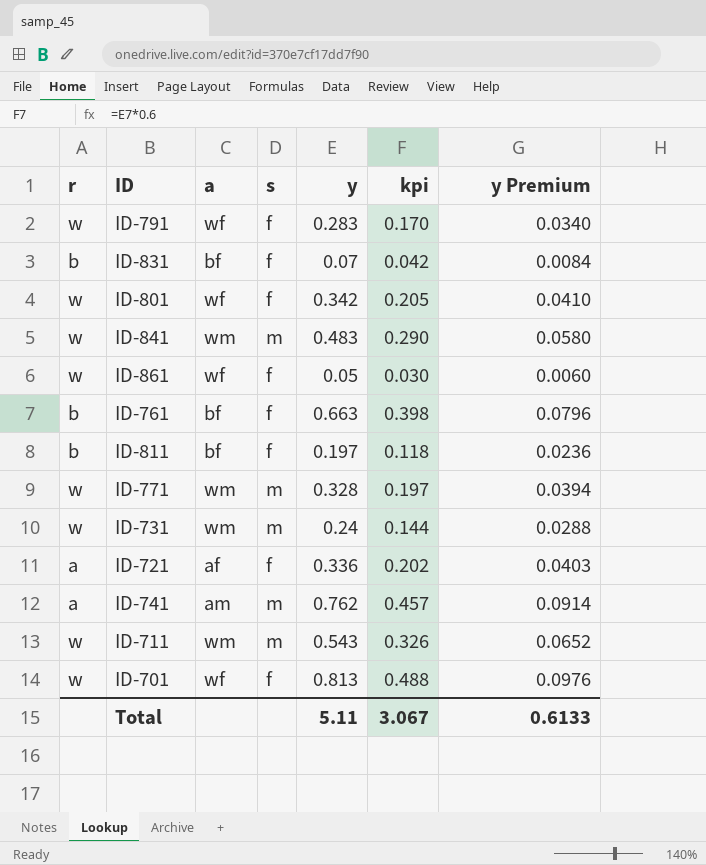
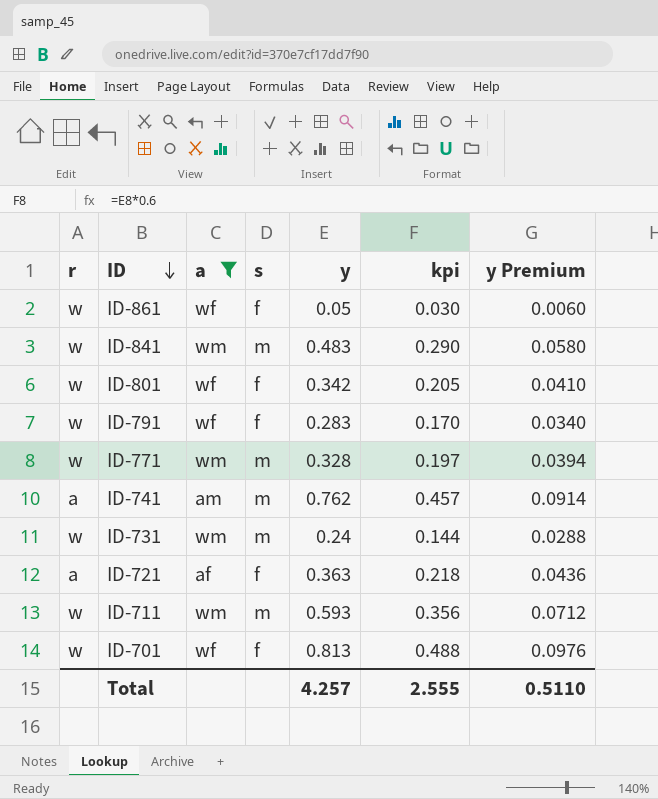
filter: none -> a != bf
row order: none -> ID descending
ID-721 | y: 0.336 -> 0.363
ID-721 | kpi: 0.202 -> 0.218
ID-721 | y Premium: 0.0403 -> 0.0436
ID-711 | y: 0.543 -> 0.593
ID-711 | kpi: 0.326 -> 0.356
ID-711 | y Premium: 0.0652 -> 0.0712
Total | y: 5.11 -> 4.257
Total | kpi: 3.067 -> 2.555
Total | y Premium: 0.6133 -> 0.5110

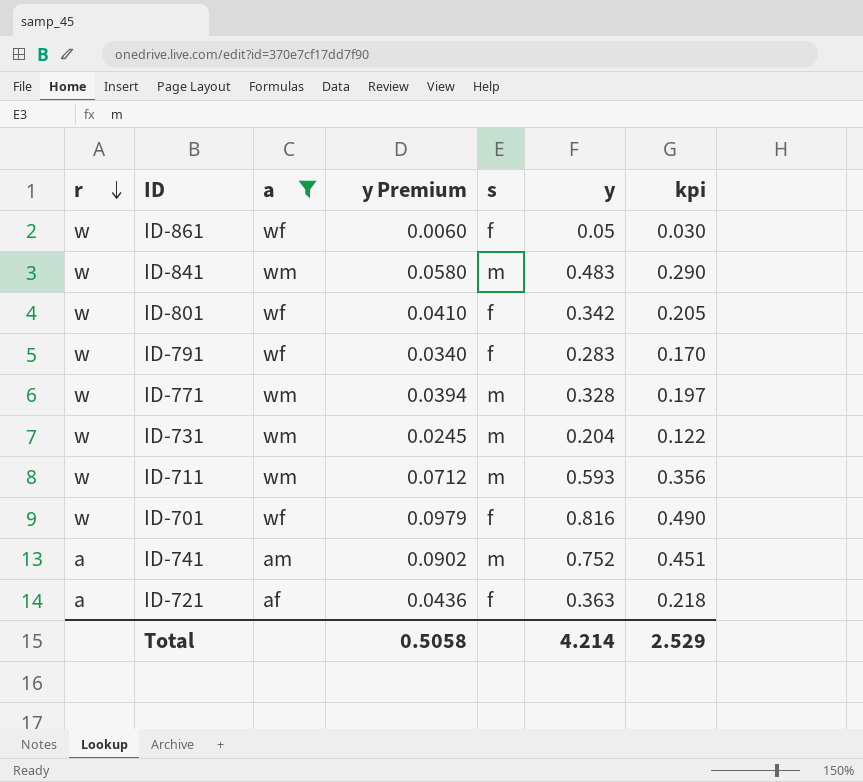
row order: ID descending -> r descending
column y Premium | position: 7 -> 4
ID-731 | y Premium: 0.0288 -> 0.0245
ID-731 | y: 0.24 -> 0.204
ID-731 | kpi: 0.144 -> 0.122
ID-701 | y Premium: 0.0976 -> 0.0979
ID-701 | y: 0.813 -> 0.816
ID-701 | kpi: 0.488 -> 0.490
ID-741 | y Premium: 0.0914 -> 0.0902
ID-741 | y: 0.762 -> 0.752
ID-741 | kpi: 0.457 -> 0.451
Total | y Premium: 0.5110 -> 0.5058
Total | y: 4.257 -> 4.214
Total | kpi: 2.555 -> 2.529

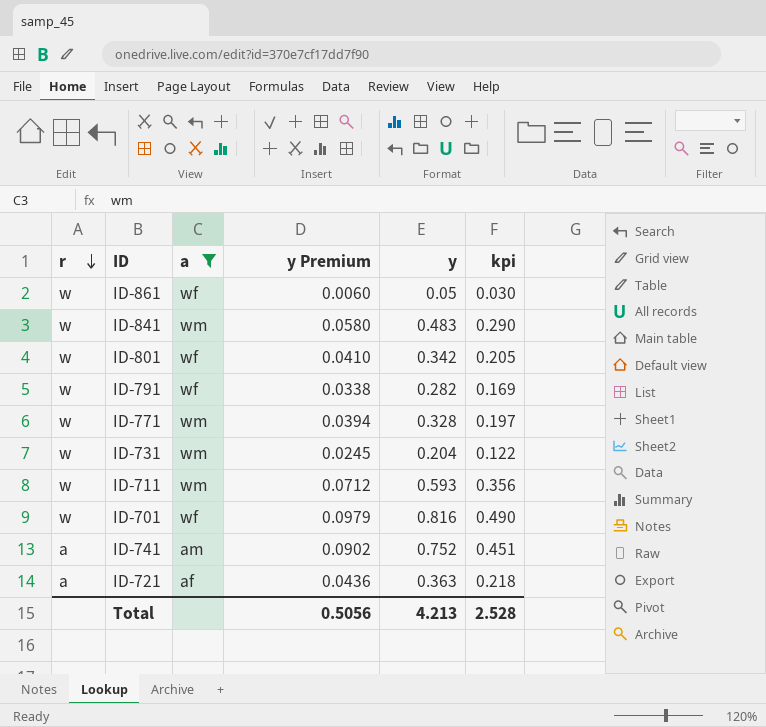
column s | position: 5 -> none
ID-791 | y Premium: 0.0340 -> 0.0338
ID-791 | y: 0.283 -> 0.282
ID-791 | kpi: 0.170 -> 0.169
Total | y Premium: 0.5058 -> 0.5056
Total | y: 4.214 -> 4.213
Total | kpi: 2.529 -> 2.528

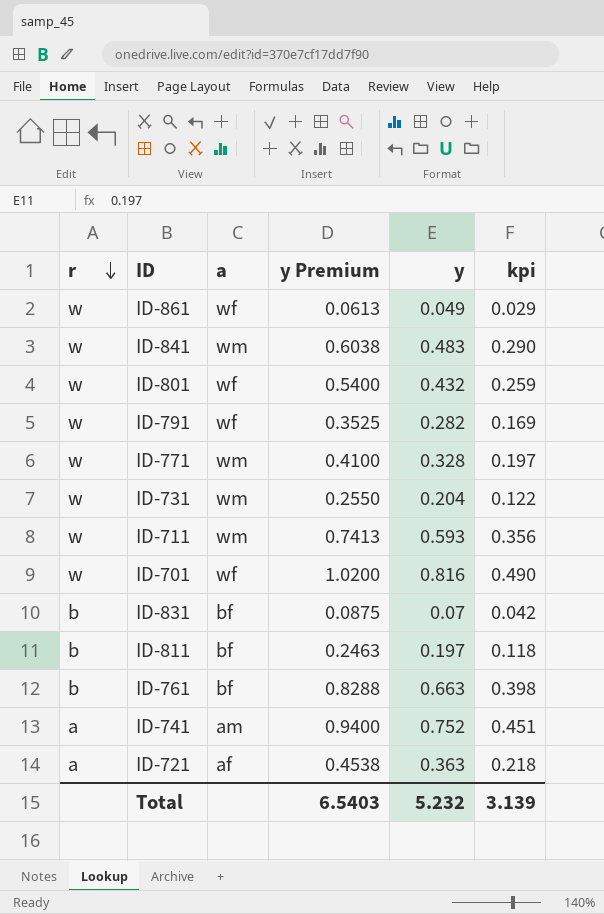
filter: a != bf -> none
column y Premium | formula: [y] * 0.12 -> [y] * 1.25
ID-861 | y: 0.05 -> 0.049
ID-861 | kpi: 0.030 -> 0.029
ID-801 | y: 0.342 -> 0.432
ID-801 | kpi: 0.205 -> 0.259
Total | y Premium: 0.5056 -> 6.5403
Total | y: 4.213 -> 5.232
Total | kpi: 2.528 -> 3.139

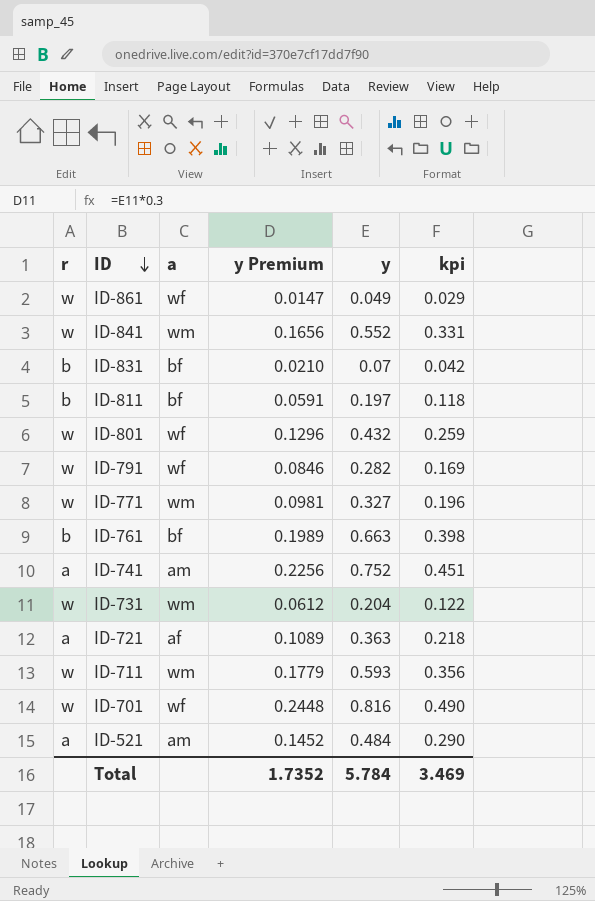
row order: r descending -> ID descending
column y Premium | formula: [y] * 1.25 -> [y] * 0.3
ID-841 | y: 0.483 -> 0.552
ID-841 | kpi: 0.290 -> 0.331
ID-771 | y: 0.328 -> 0.327
ID-771 | kpi: 0.197 -> 0.196
row ID-521: none -> a | am | 0.1452 | 0.484 | 0.290
Total | y Premium: 6.5403 -> 1.7352
Total | y: 5.232 -> 5.784
Total | kpi: 3.139 -> 3.469

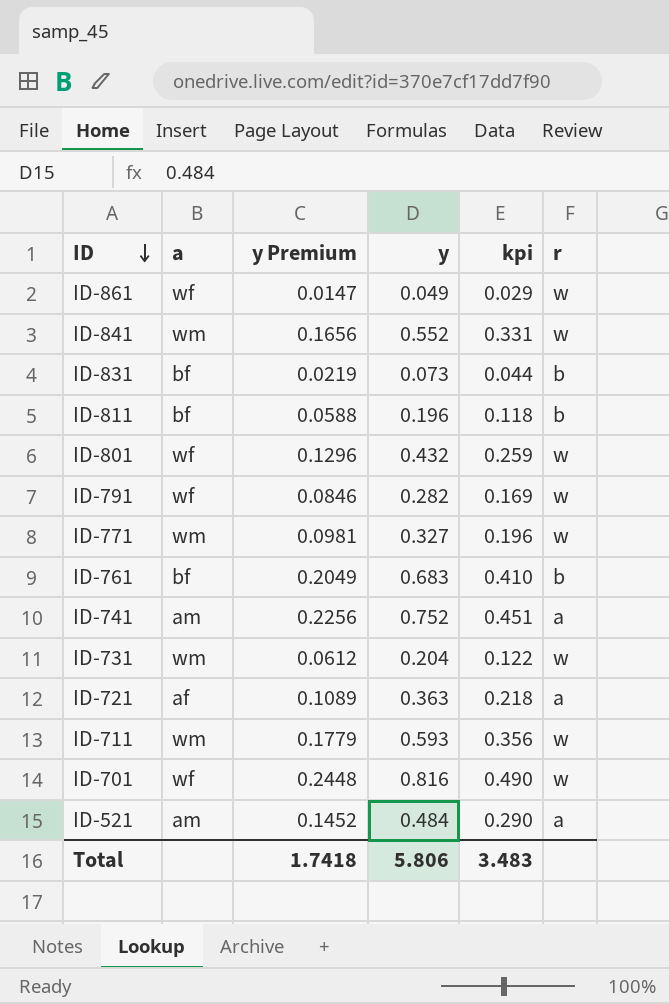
column r | position: 1 -> 6
ID-831 | y Premium: 0.0210 -> 0.0219
ID-831 | y: 0.07 -> 0.073
ID-831 | kpi: 0.042 -> 0.044
ID-811 | y Premium: 0.0591 -> 0.0588
ID-811 | y: 0.197 -> 0.196
ID-761 | y Premium: 0.1989 -> 0.2049
ID-761 | y: 0.663 -> 0.683
ID-761 | kpi: 0.398 -> 0.410
Total | y Premium: 1.7352 -> 1.7418
Total | y: 5.784 -> 5.806
Total | kpi: 3.469 -> 3.483

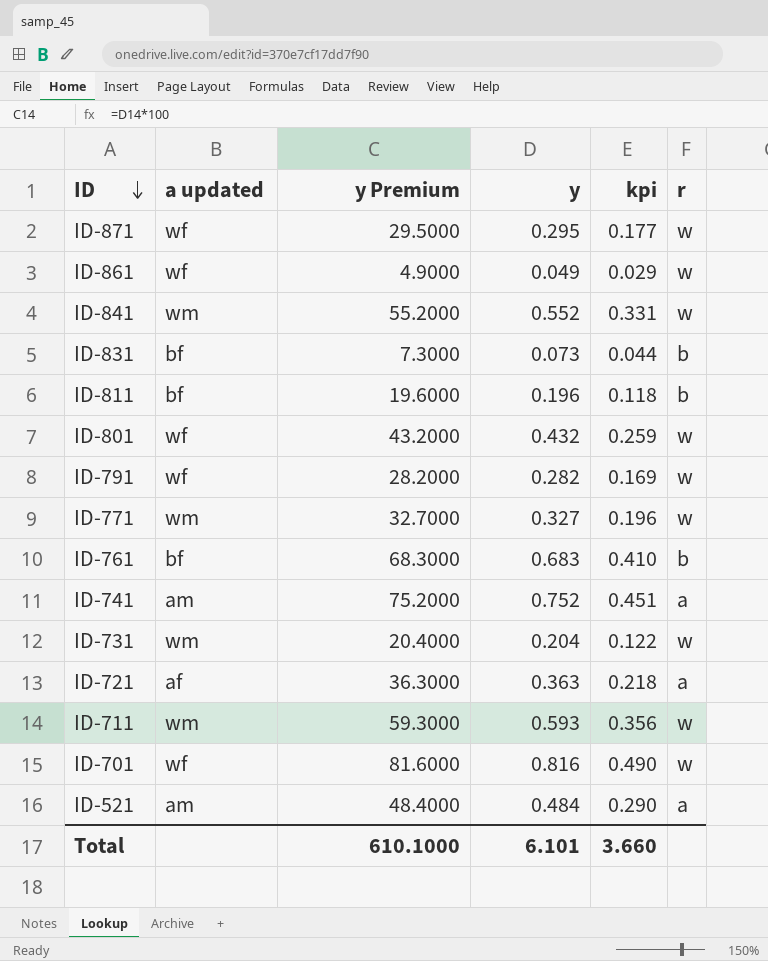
column name: a -> a updated
column y Premium | formula: [y] * 0.3 -> [y] * 100
row ID-871: none -> wf | 29.5000 | 0.295 | 0.177 | w
Total | y Premium: 1.7418 -> 610.1000
Total | y: 5.806 -> 6.101
Total | kpi: 3.483 -> 3.660

